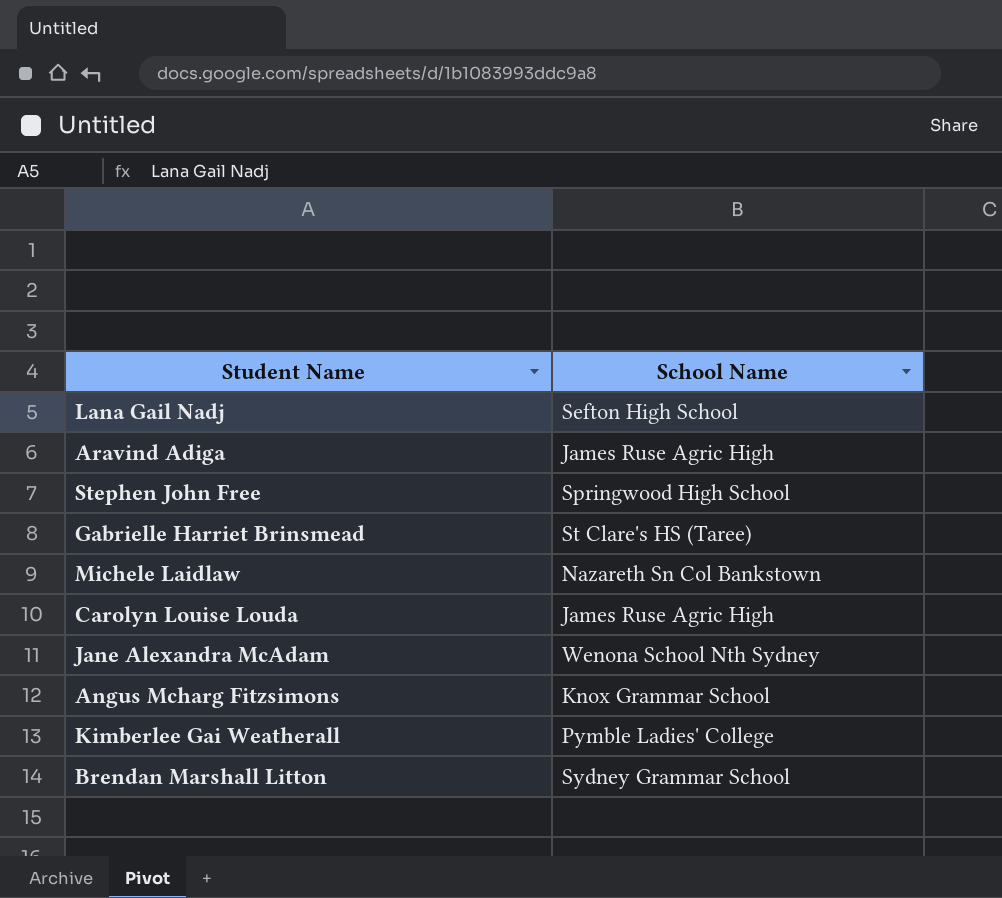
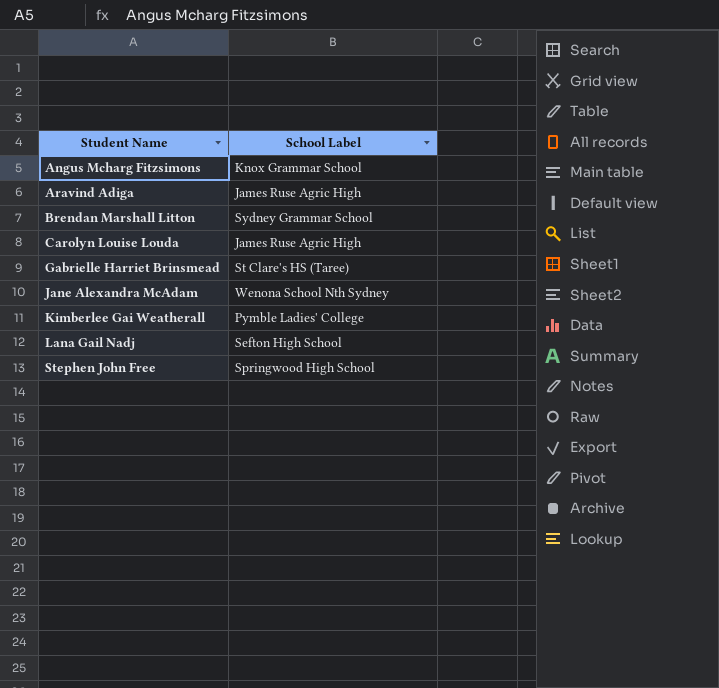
row order: none -> Student Name ascending
column name: School Name -> School Label
row Michele Laidlaw: Nazareth Sn Col Bankstown -> none

